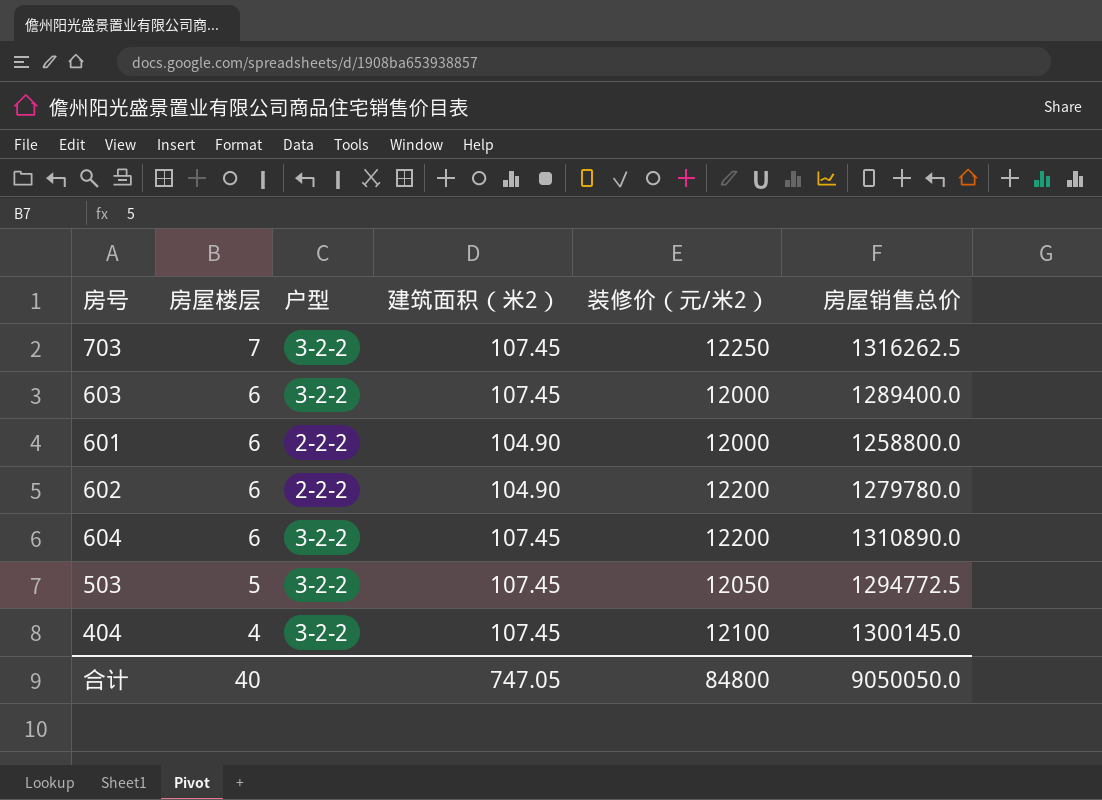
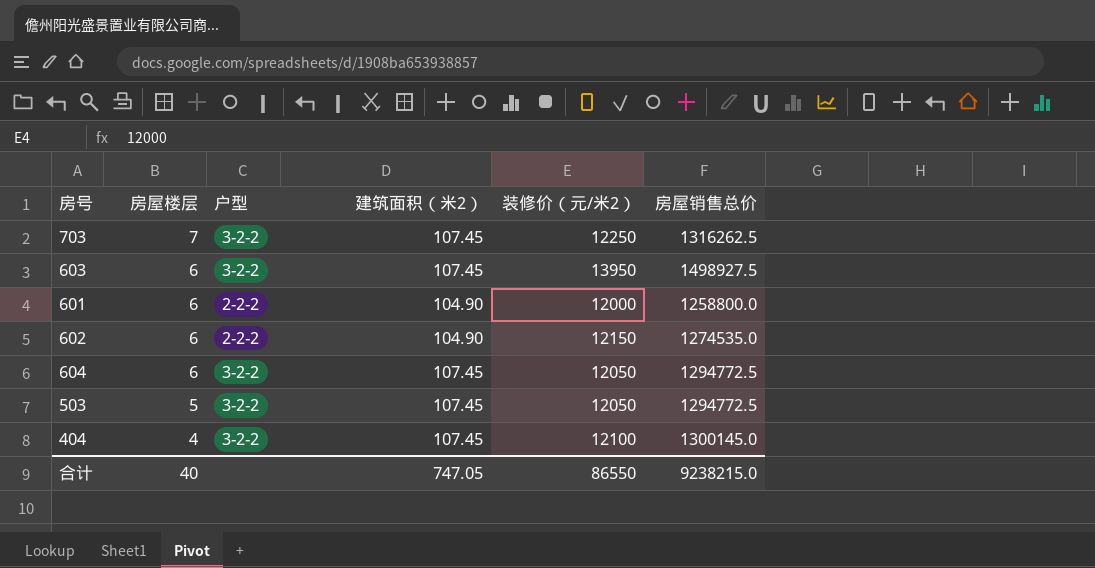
603 | 装修价（元/米2）: 12000 -> 13950
603 | 房屋销售总价: 1289400.0 -> 1498927.5
602 | 装修价（元/米2）: 12200 -> 12150
602 | 房屋销售总价: 1279780.0 -> 1274535.0
604 | 装修价（元/米2）: 12200 -> 12050
604 | 房屋销售总价: 1310890.0 -> 1294772.5
合计 | 装修价（元/米2）: 84800 -> 86550
合计 | 房屋销售总价: 9050050.0 -> 9238215.0

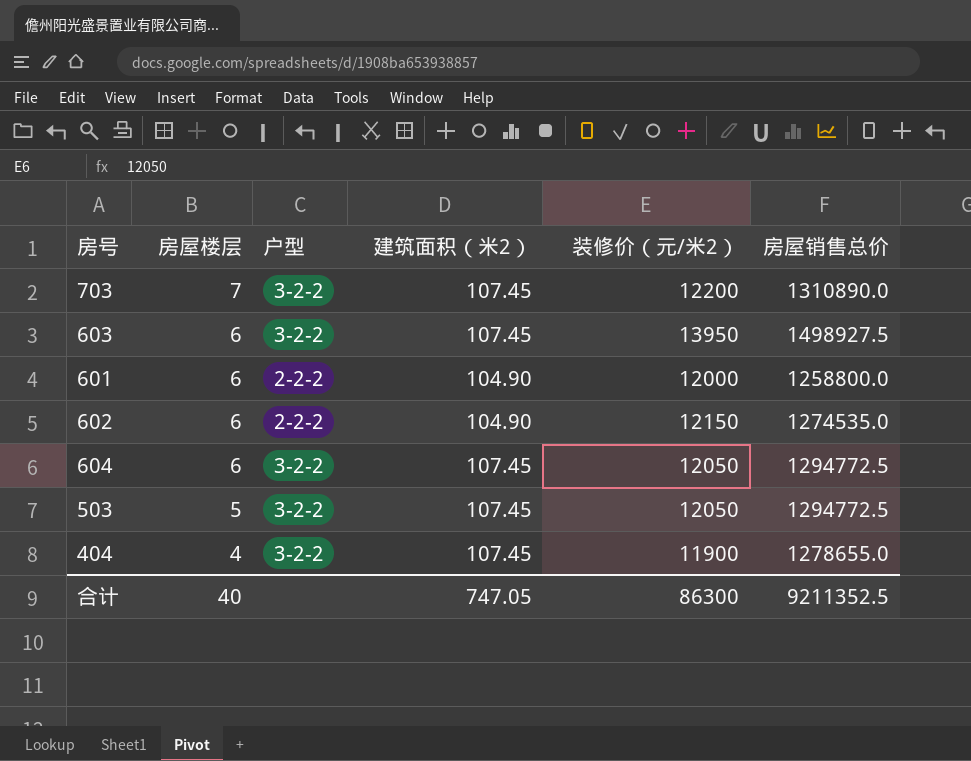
703 | 装修价（元/米2）: 12250 -> 12200
703 | 房屋销售总价: 1316262.5 -> 1310890.0
404 | 装修价（元/米2）: 12100 -> 11900
404 | 房屋销售总价: 1300145.0 -> 1278655.0
合计 | 装修价（元/米2）: 86550 -> 86300
合计 | 房屋销售总价: 9238215.0 -> 9211352.5

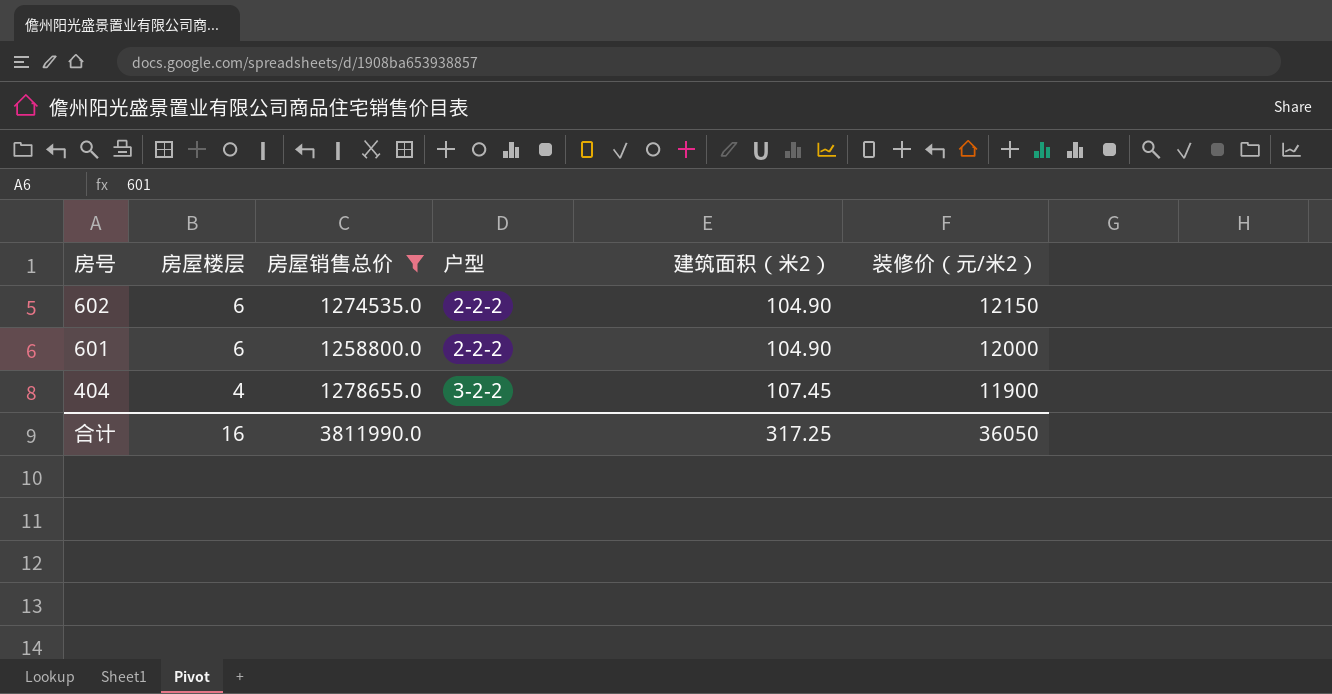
filter: none -> 房屋销售总价 <= 1278655.0
row order: 房屋楼层 descending -> 房号 descending
column 房屋销售总价 | position: 6 -> 3
合计 | 房屋楼层: 40 -> 16
合计 | 房屋销售总价: 9211352.5 -> 3811990.0
合计 | 建筑面积（米2）: 747.05 -> 317.25
合计 | 装修价（元/米2）: 86300 -> 36050

